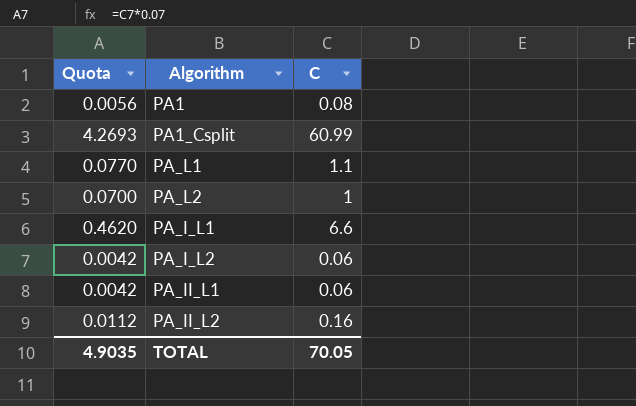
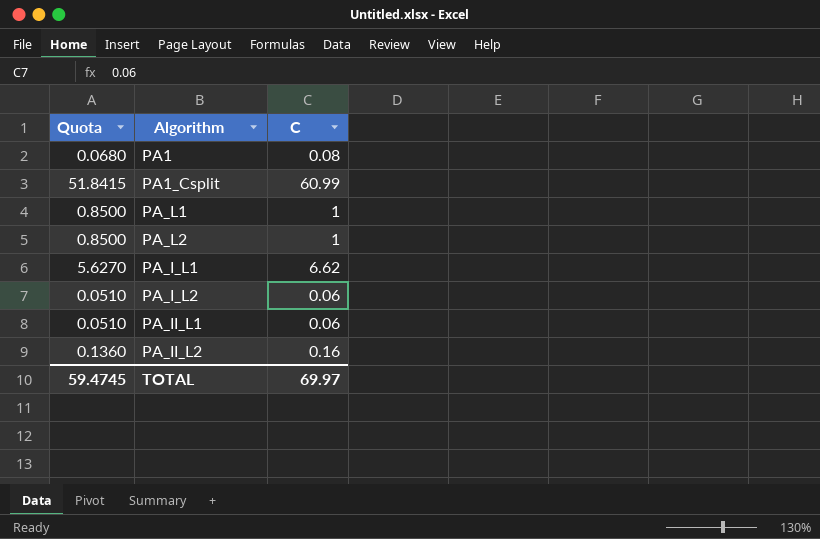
column Quota | formula: [C] * 0.07 -> [C] * 0.85
PA_L1 | C: 1.1 -> 1
PA_I_L1 | C: 6.6 -> 6.62
TOTAL | Quota: 4.9035 -> 59.4745
TOTAL | C: 70.05 -> 69.97

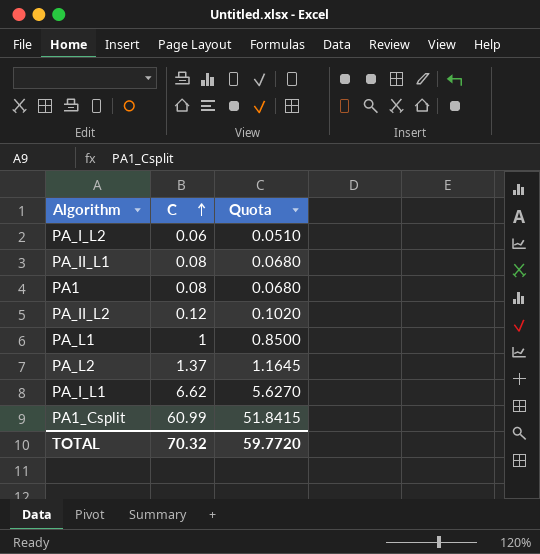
row order: none -> C ascending
column Quota | position: 1 -> 3
PA_II_L1 | C: 0.06 -> 0.08
PA_II_L1 | Quota: 0.0510 -> 0.0680
PA_II_L2 | C: 0.16 -> 0.12
PA_II_L2 | Quota: 0.1360 -> 0.1020
PA_L2 | C: 1 -> 1.37
PA_L2 | Quota: 0.8500 -> 1.1645
TOTAL | C: 69.97 -> 70.32
TOTAL | Quota: 59.4745 -> 59.7720

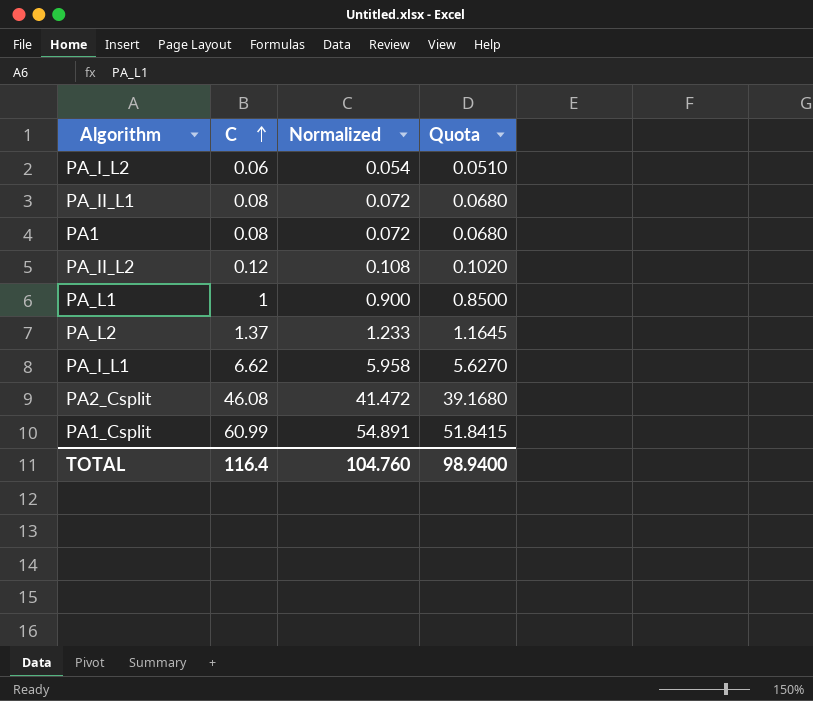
column Normalized | formula: none -> [C] * 0.9
row PA2_Csplit: none -> 46.08 | 41.472 | 39.1680
TOTAL | C: 70.32 -> 116.4
TOTAL | Quota: 59.7720 -> 98.9400

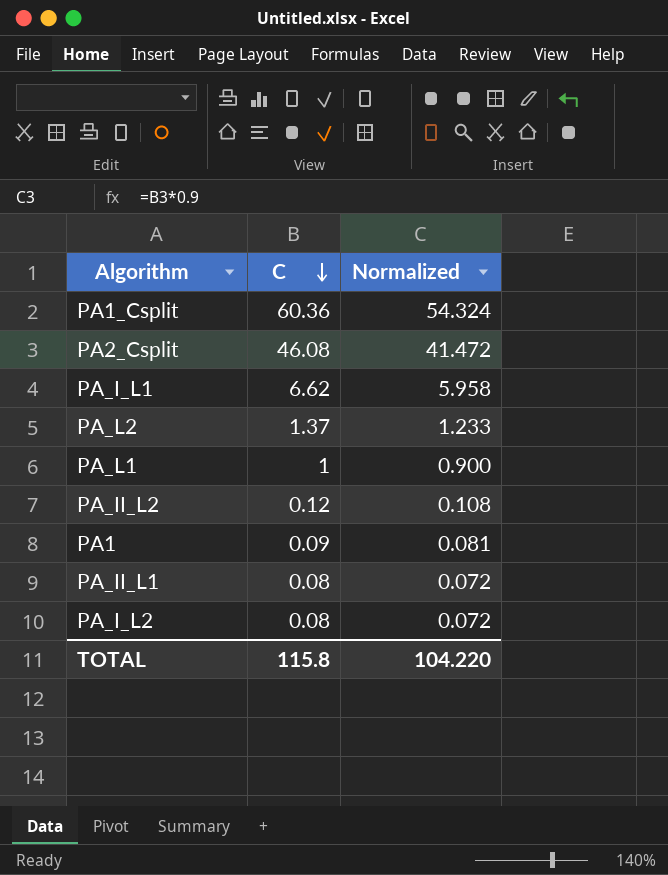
row order: C ascending -> C descending
column Quota | formula: [C] * 0.85 -> none
PA1_Csplit | C: 60.99 -> 60.36
PA1_Csplit | Normalized: 54.891 -> 54.324
PA1 | C: 0.08 -> 0.09
PA1 | Normalized: 0.072 -> 0.081
PA_I_L2 | C: 0.06 -> 0.08
PA_I_L2 | Normalized: 0.054 -> 0.072
TOTAL | C: 116.4 -> 115.8
TOTAL | Normalized: 104.760 -> 104.220

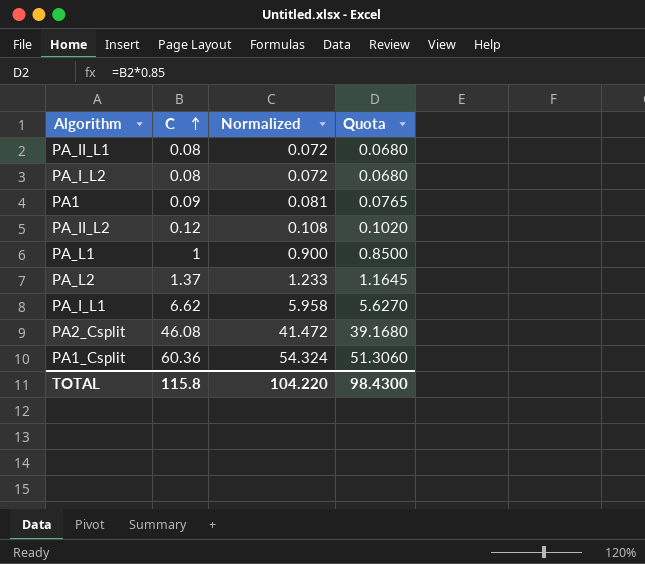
row order: C descending -> C ascending
column Quota | formula: none -> [C] * 0.85

